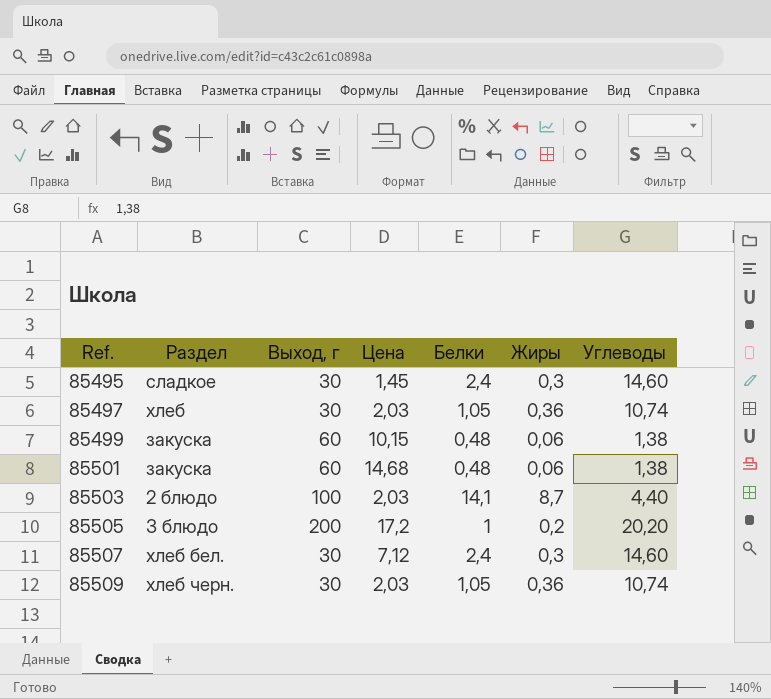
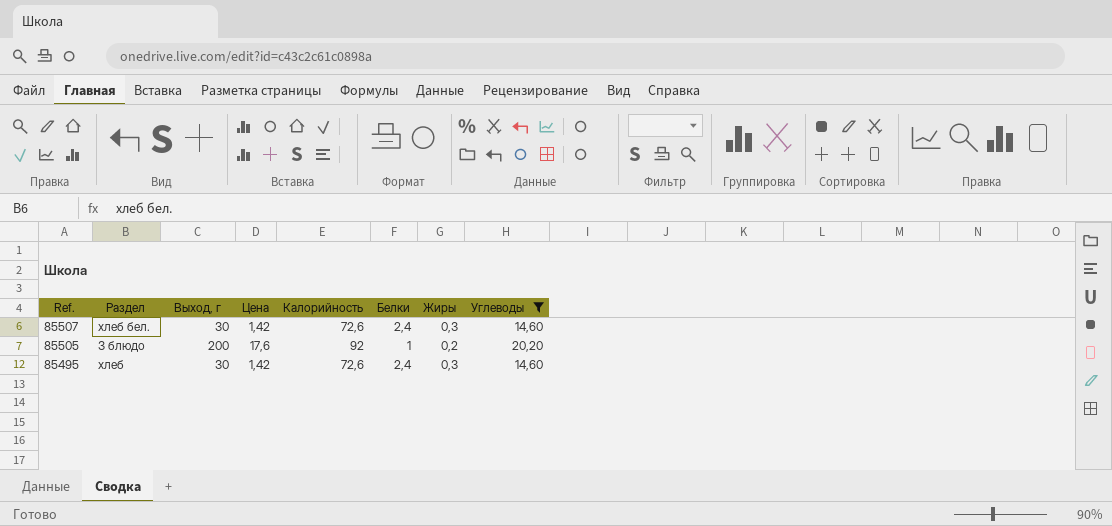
filter: none -> Углеводы >= 14,60
row order: Ref. ascending -> Ref. descending
column Калорийность | position: none -> 5
85507 | Цена: 7,12 -> 1,42
85505 | Цена: 17,2 -> 17,6
85495 | Раздел: сладкое -> хлеб
85495 | Цена: 1,45 -> 1,42

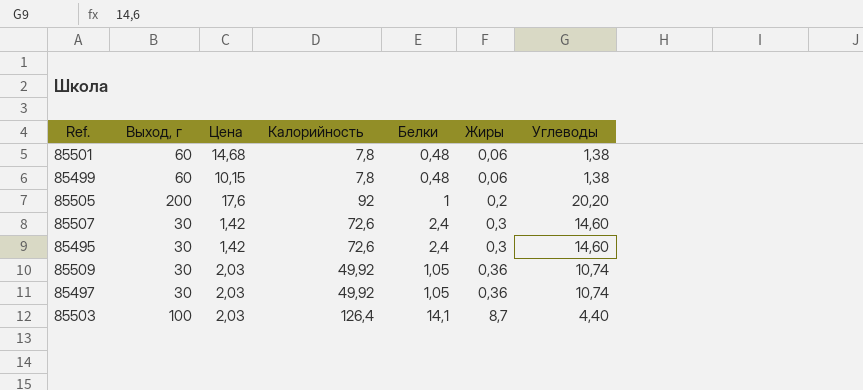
filter: Углеводы >= 14,60 -> none
row order: Ref. descending -> Жиры ascending
column Раздел | position: 2 -> none

